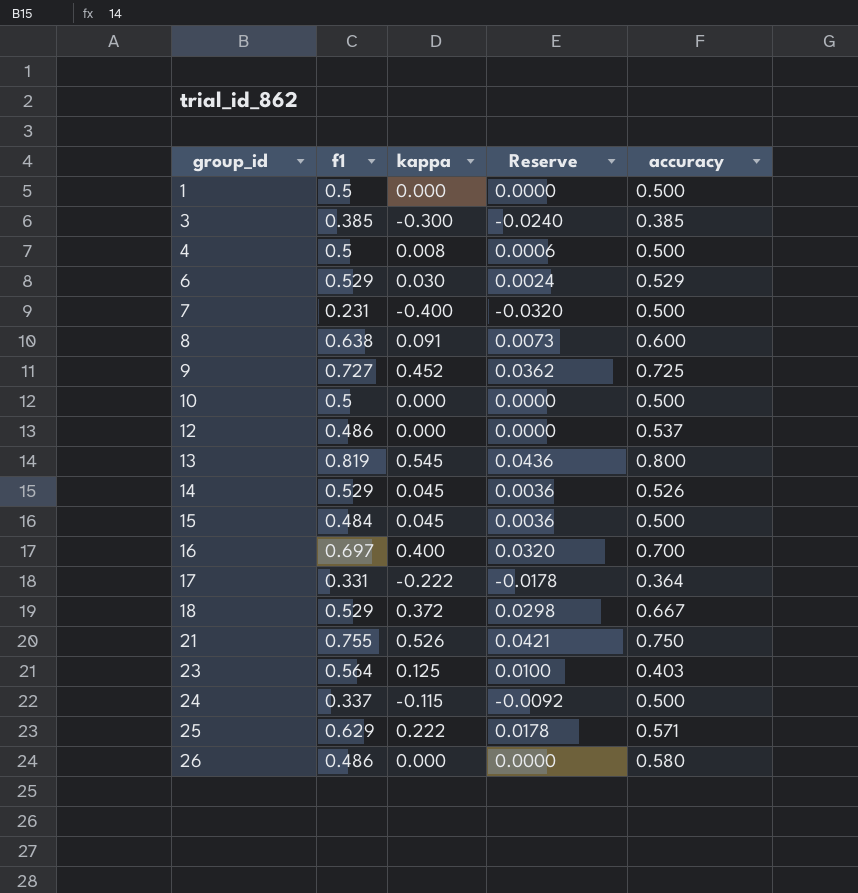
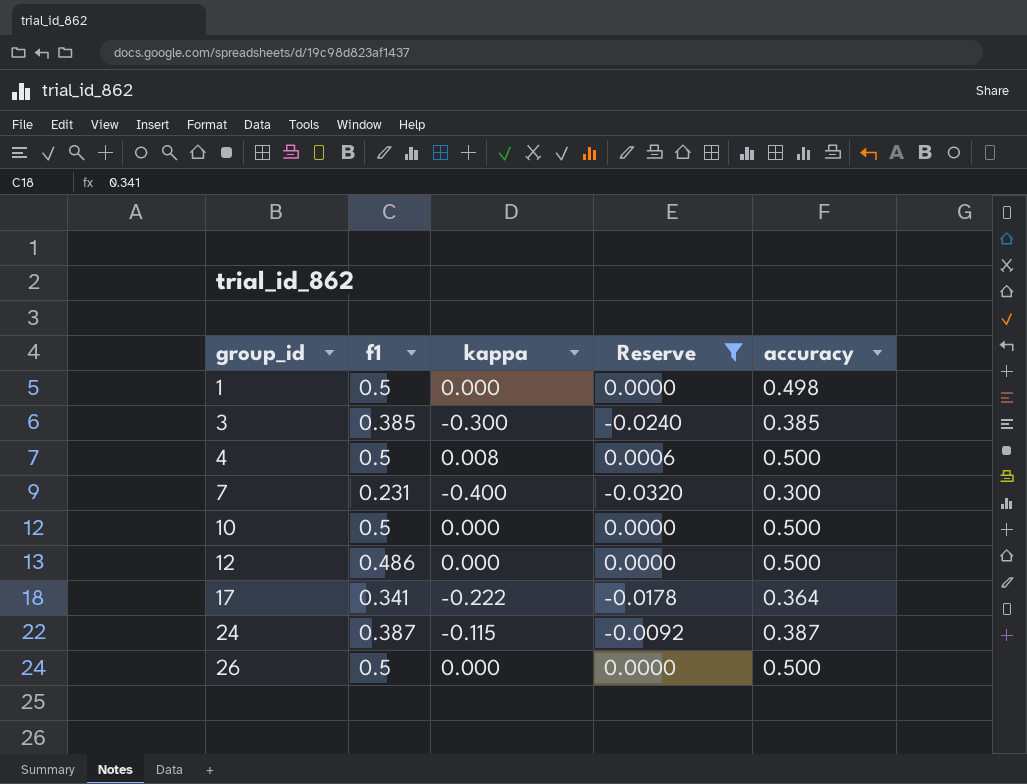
filter: none -> Reserve <= 0.0006
1 | accuracy: 0.500 -> 0.498
7 | accuracy: 0.500 -> 0.300
12 | accuracy: 0.537 -> 0.500
17 | f1: 0.331 -> 0.341
24 | f1: 0.337 -> 0.387
24 | accuracy: 0.500 -> 0.387
26 | f1: 0.486 -> 0.5
26 | accuracy: 0.580 -> 0.500

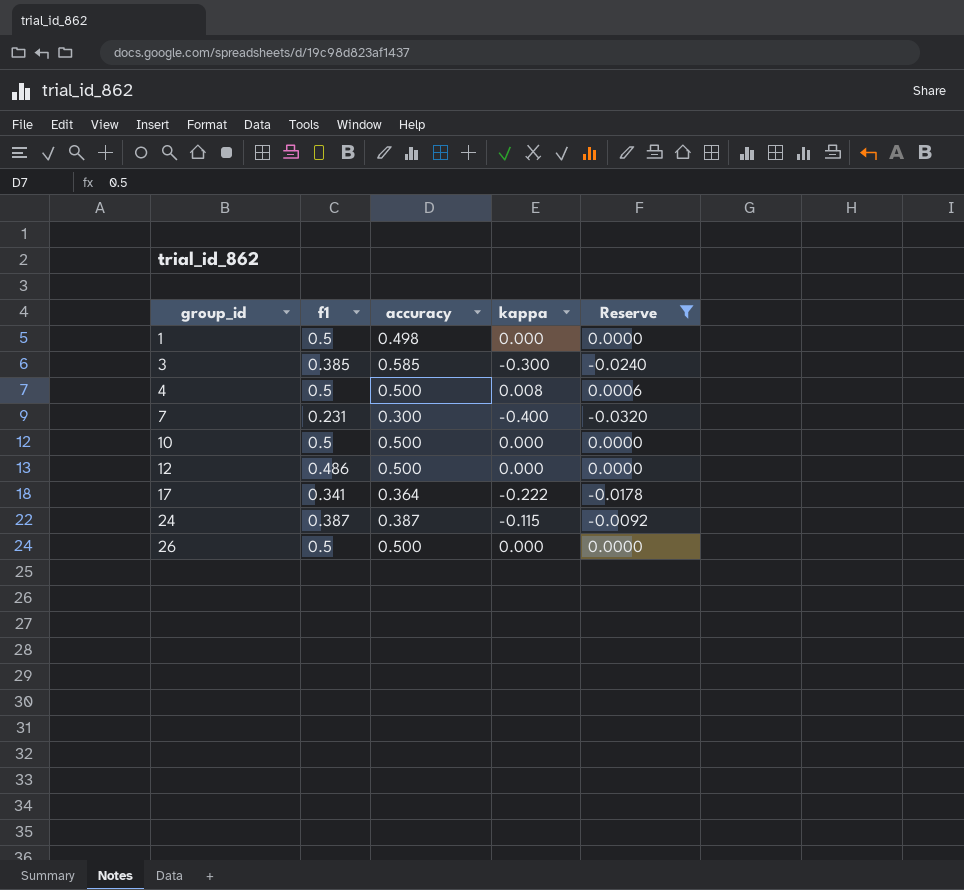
column accuracy | position: 5 -> 3
3 | accuracy: 0.385 -> 0.585

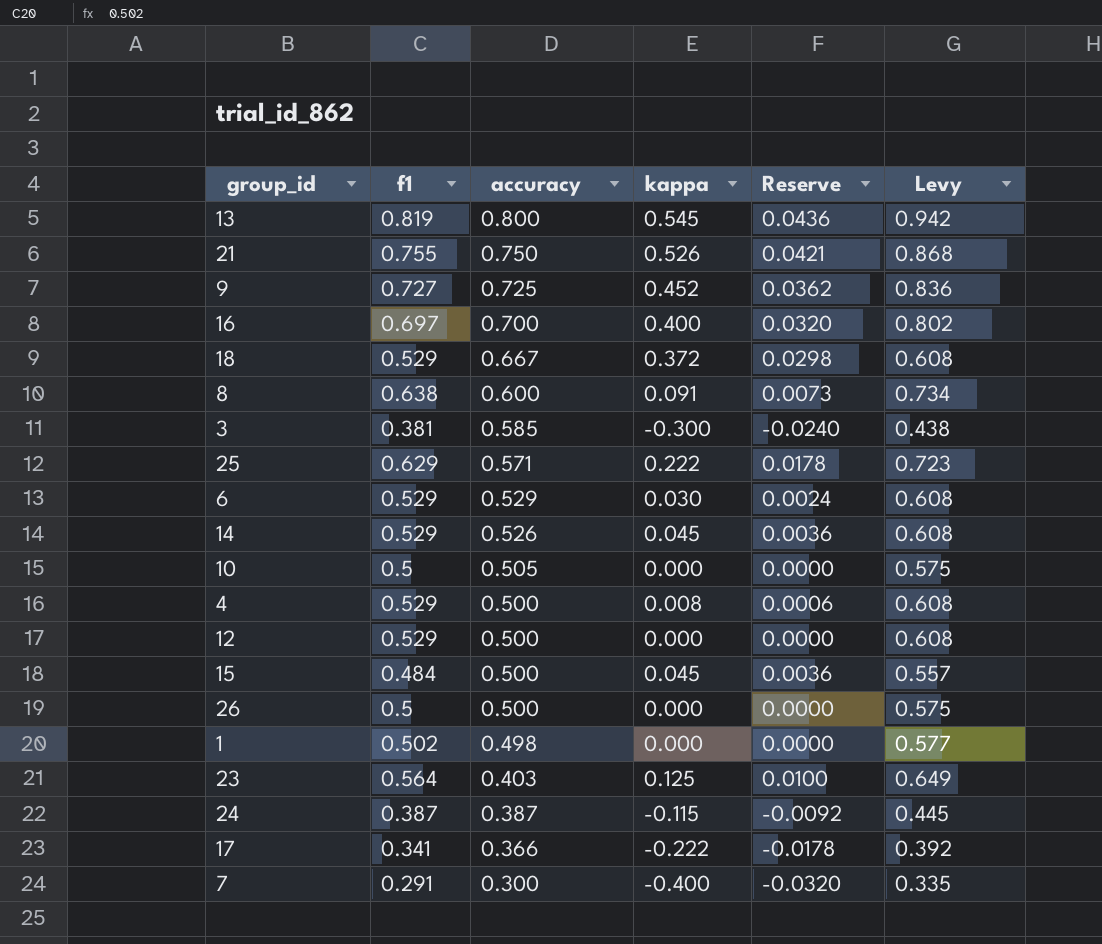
filter: Reserve <= 0.0006 -> none
row order: group_id ascending -> accuracy descending
column Levy | formula: none -> [f1] * 1.15
3 | f1: 0.385 -> 0.381
10 | accuracy: 0.500 -> 0.505
4 | f1: 0.5 -> 0.529
12 | f1: 0.486 -> 0.529
1 | f1: 0.5 -> 0.502
17 | accuracy: 0.364 -> 0.366
7 | f1: 0.231 -> 0.291

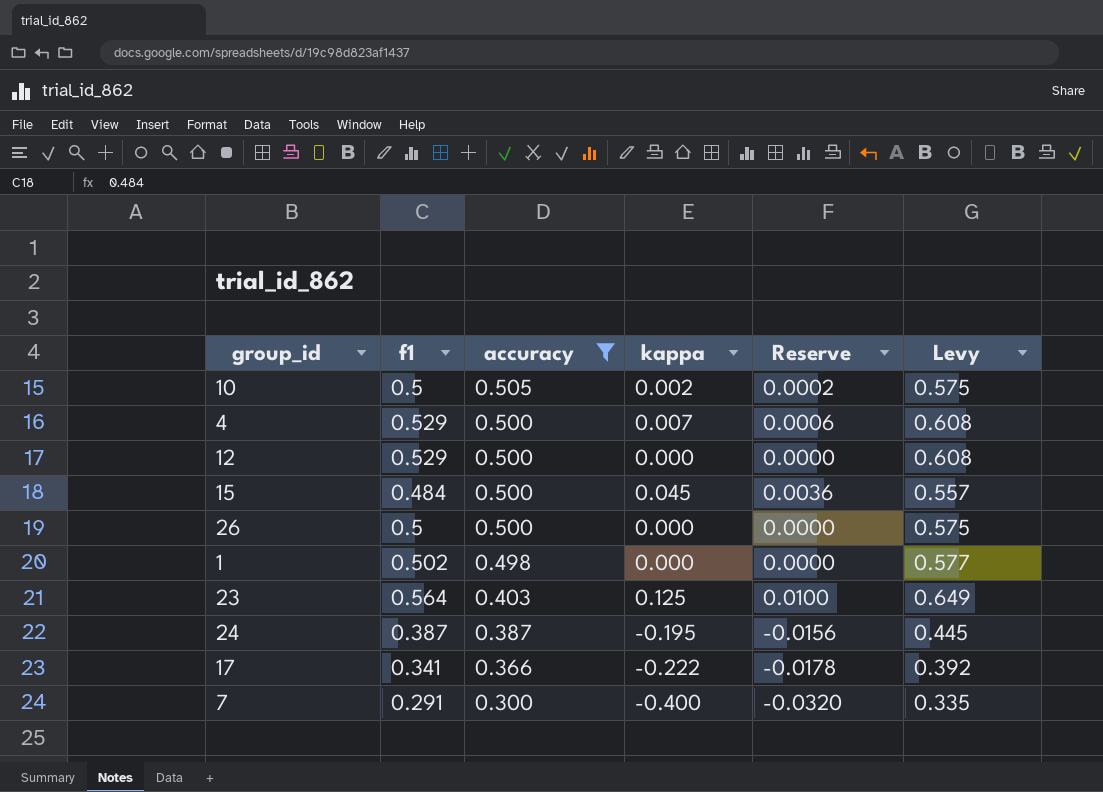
filter: none -> accuracy <= 0.505
10 | kappa: 0.000 -> 0.002
10 | Reserve: 0.0000 -> 0.0002
4 | kappa: 0.008 -> 0.007
24 | kappa: -0.115 -> -0.195
24 | Reserve: -0.0092 -> -0.0156

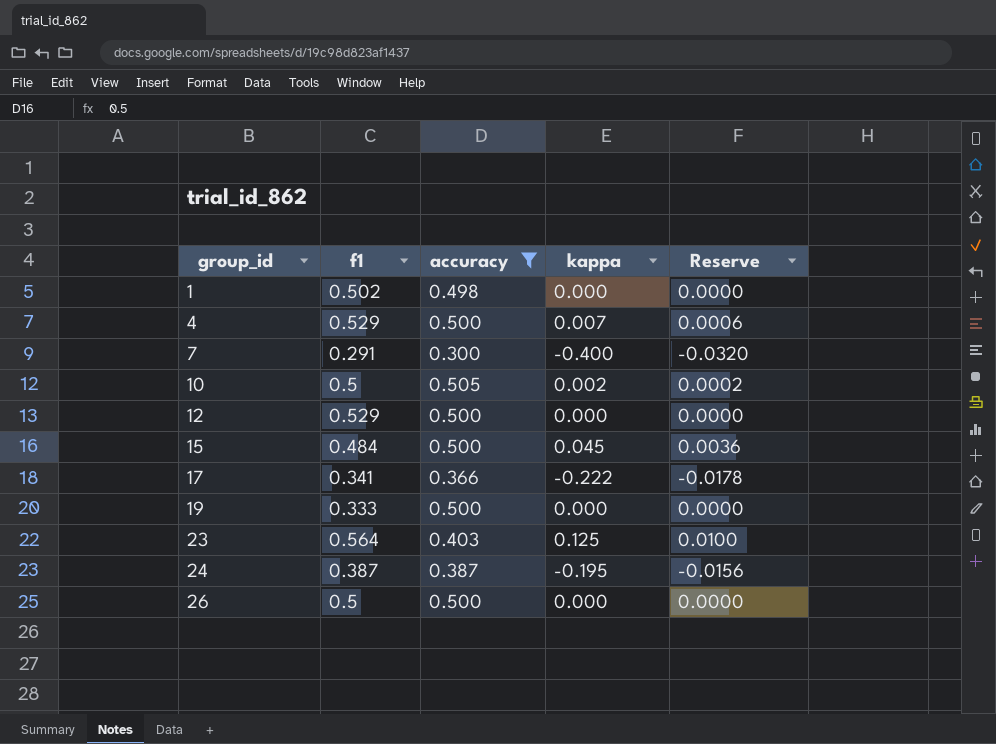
row order: accuracy descending -> group_id ascending
column Levy | formula: [f1] * 1.15 -> none
row 19: none -> 0.333 | 0.500 | 0.000 | 0.0000

